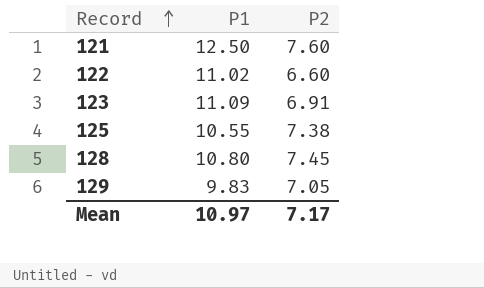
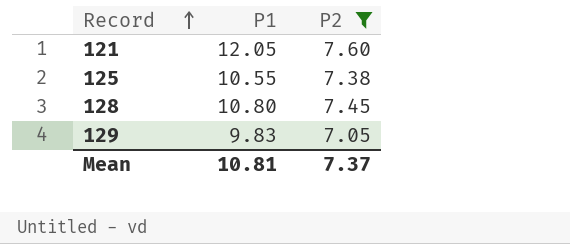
filter: none -> P2 >= 7.05
121 | P1: 12.50 -> 12.05
Mean | P1: 10.97 -> 10.81
Mean | P2: 7.17 -> 7.37

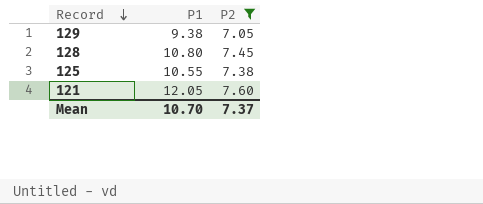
row order: Record ascending -> Record descending
129 | P1: 9.83 -> 9.38
Mean | P1: 10.81 -> 10.70

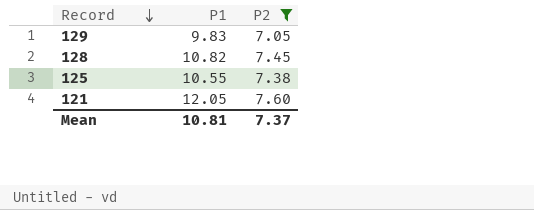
129 | P1: 9.38 -> 9.83
128 | P1: 10.80 -> 10.82
Mean | P1: 10.70 -> 10.81

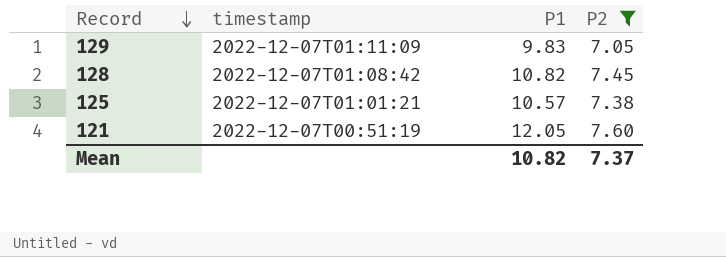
column timestamp | position: none -> 2
125 | P1: 10.55 -> 10.57
Mean | P1: 10.81 -> 10.82

